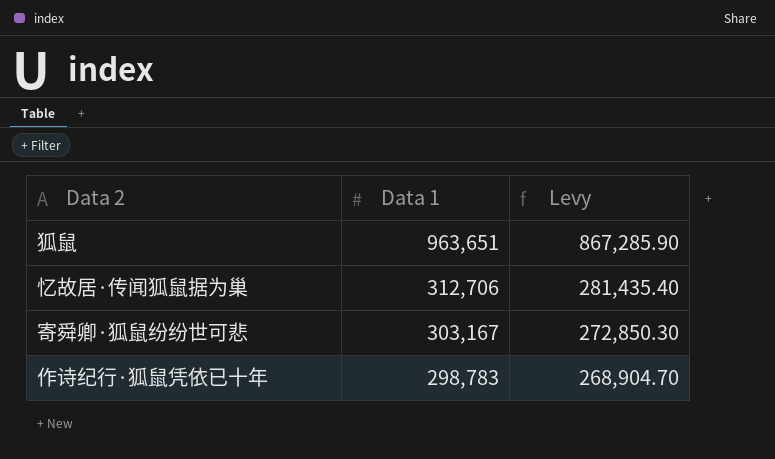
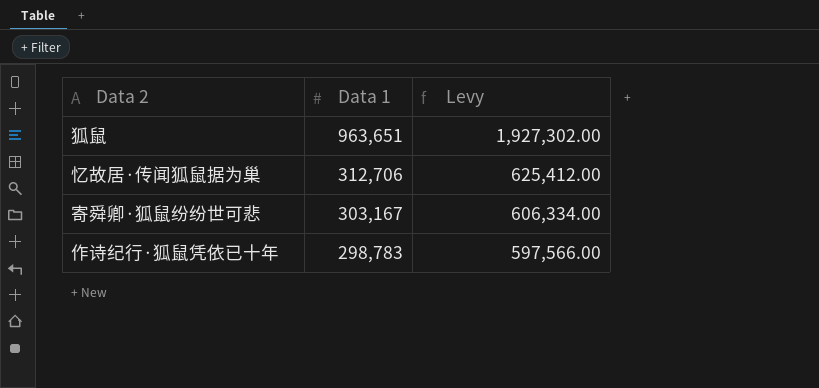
column Levy | formula: [Data 1] * 0.9 -> [Data 1] * 2

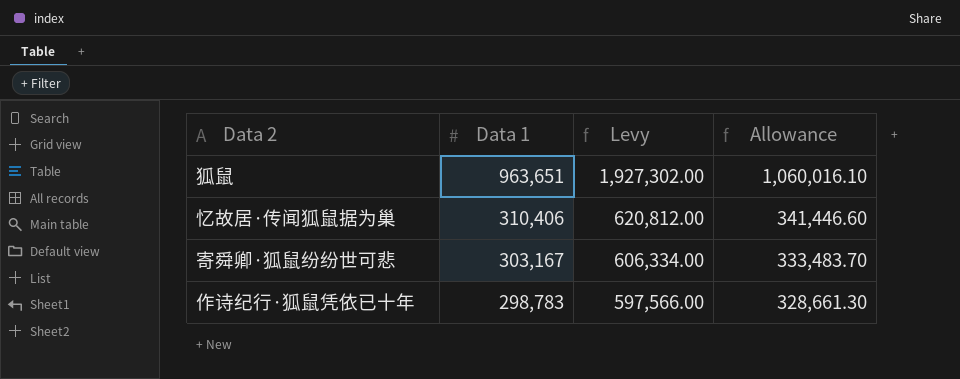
column Allowance | formula: none -> [Data 1] * 1.1
忆故居·传闻狐鼠据为巢 | Data 1: 312,706 -> 310,406
忆故居·传闻狐鼠据为巢 | Levy: 625,412.00 -> 620,812.00

